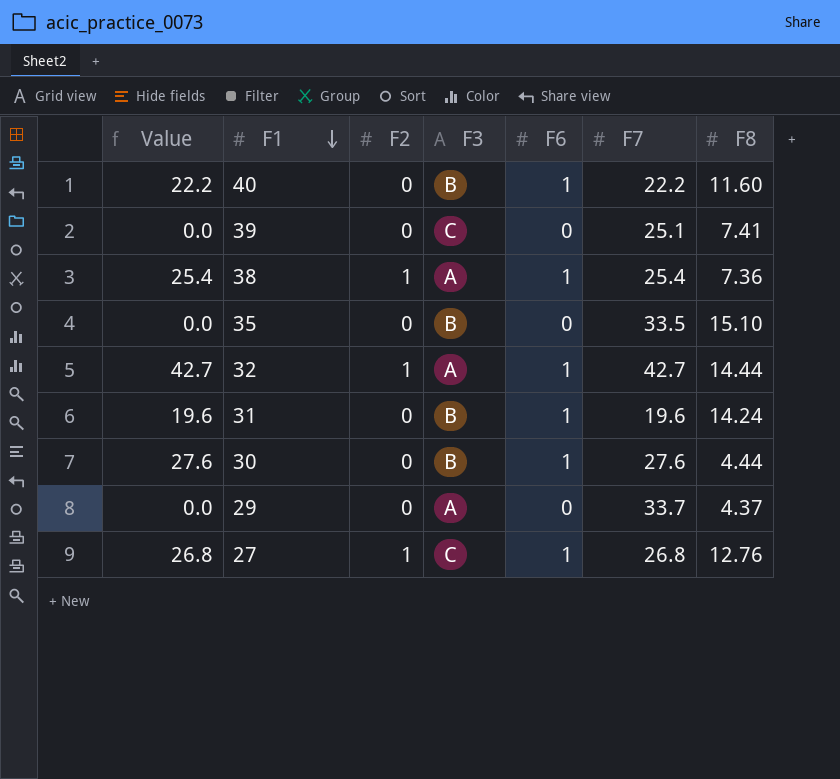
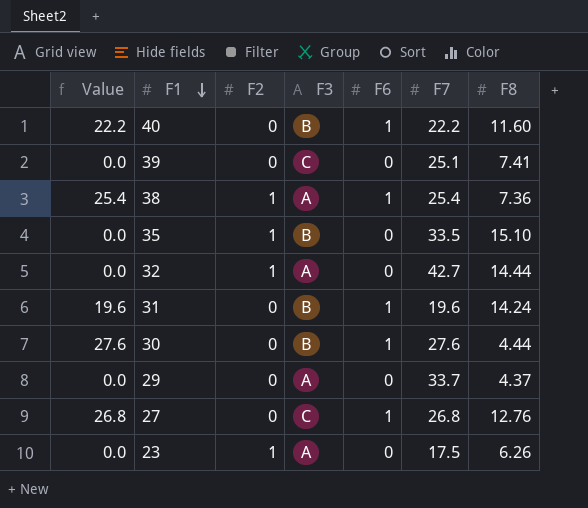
35 | F2: 0 -> 1
32 | Value: 42.7 -> 0.0
32 | F6: 1 -> 0
27 | F2: 1 -> 0
row 23: none -> 0.0 | 1 | A | 0 | 17.5 | 6.26

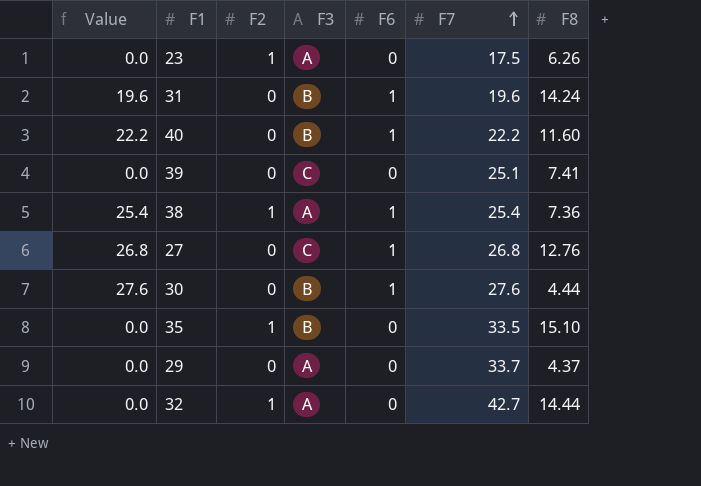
row order: F1 descending -> F7 ascending

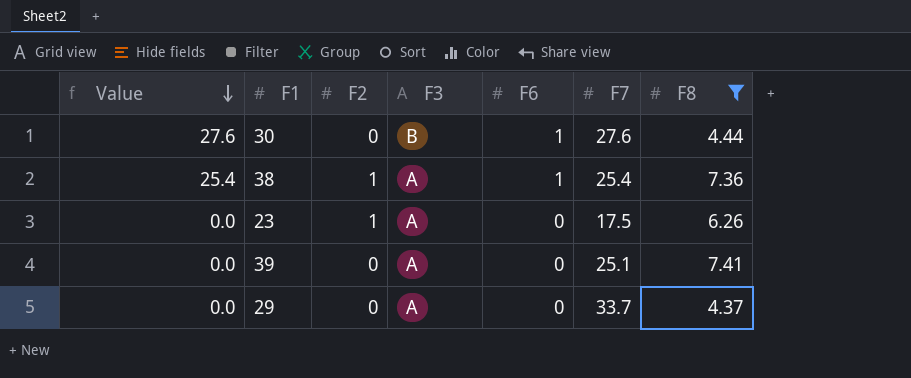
filter: none -> F8 <= 7.41
row order: F7 ascending -> Value descending
39 | F3: C -> A

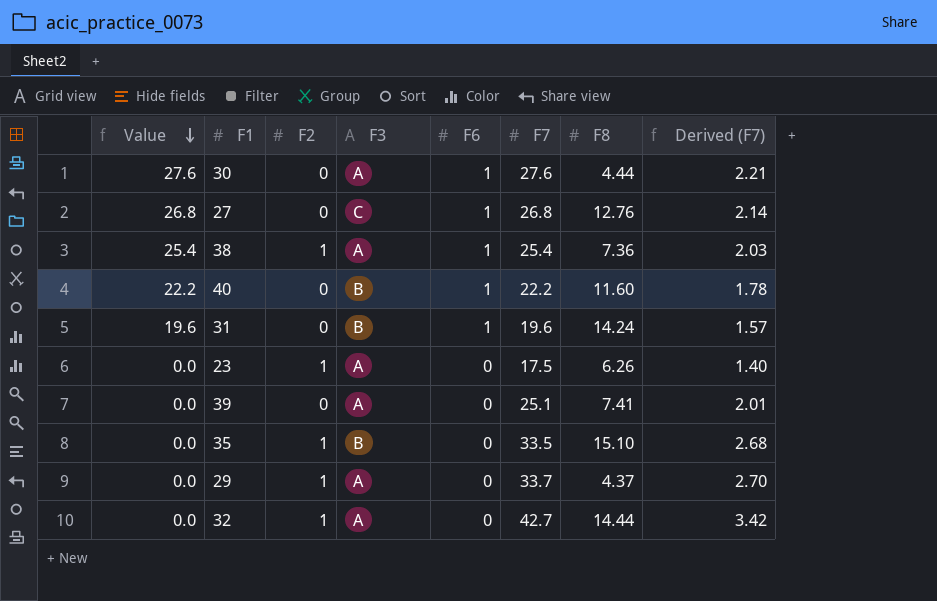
filter: F8 <= 7.41 -> none
column Derived (F7) | formula: none -> [F7] * 0.08
30 | F3: B -> A
29 | F2: 0 -> 1

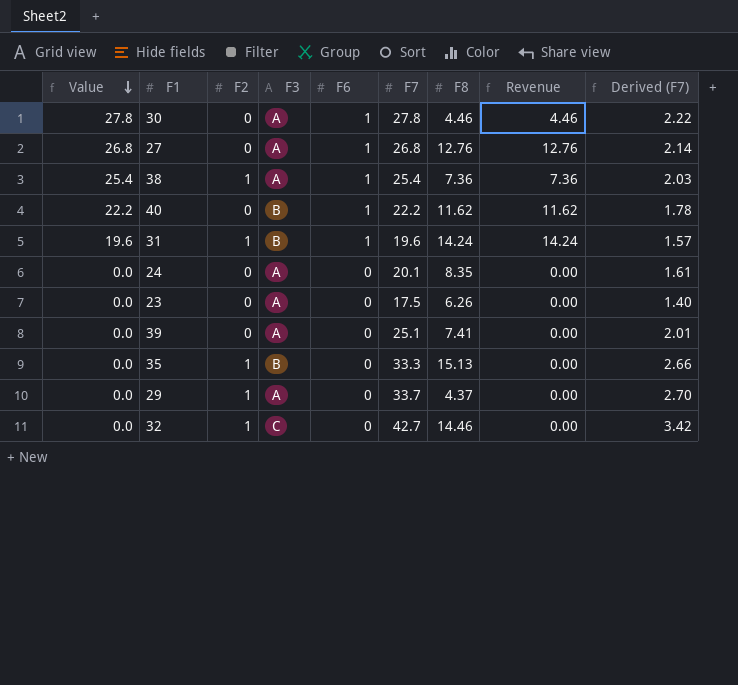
column Revenue | formula: none -> [F6] * [F8]
30 | Value: 27.6 -> 27.8
30 | F7: 27.6 -> 27.8
30 | F8: 4.44 -> 4.46
30 | Derived (F7): 2.21 -> 2.22
27 | F3: C -> A
40 | F8: 11.60 -> 11.62
31 | F2: 0 -> 1
row 24: none -> 0.0 | 0 | A | 0 | 20.1 | 8.35 | 0.00 | 1.61
23 | F2: 1 -> 0
35 | F7: 33.5 -> 33.3
35 | F8: 15.10 -> 15.13
35 | Derived (F7): 2.68 -> 2.66
32 | F3: A -> C
32 | F8: 14.44 -> 14.46

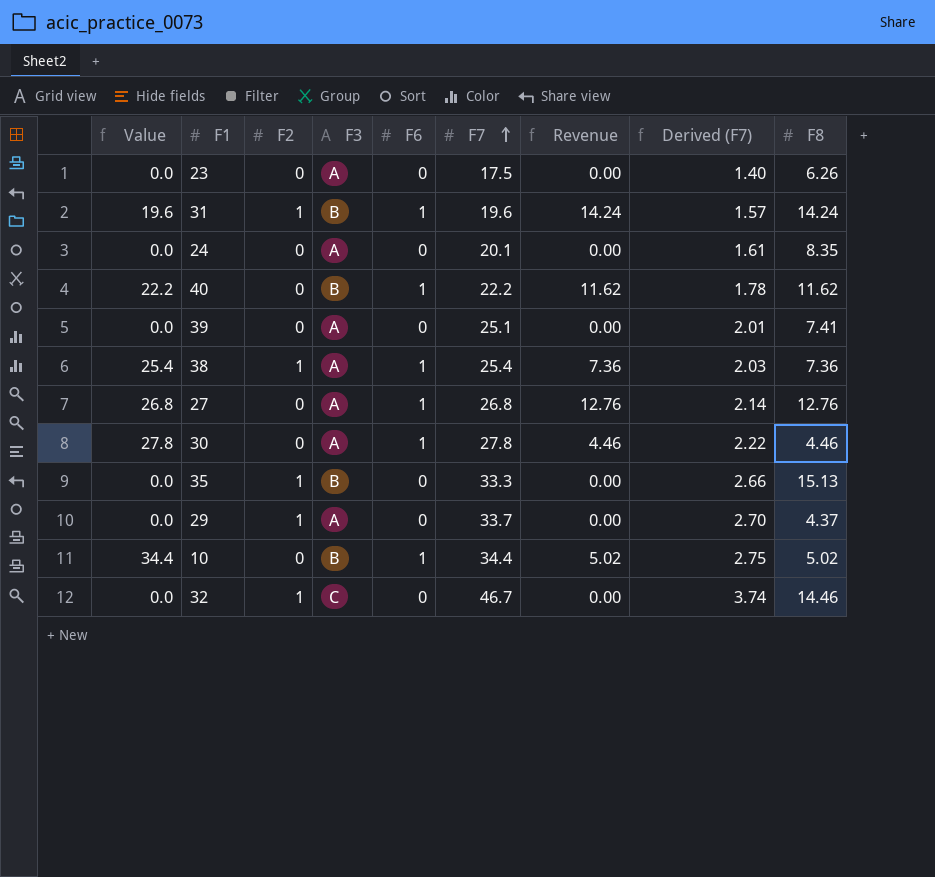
row order: Value descending -> F7 ascending
column F8 | position: 7 -> 9
row 10: none -> 34.4 | 0 | B | 1 | 34.4 | 5.02 | 2.75 | 5.02
32 | F7: 42.7 -> 46.7
32 | Derived (F7): 3.42 -> 3.74

